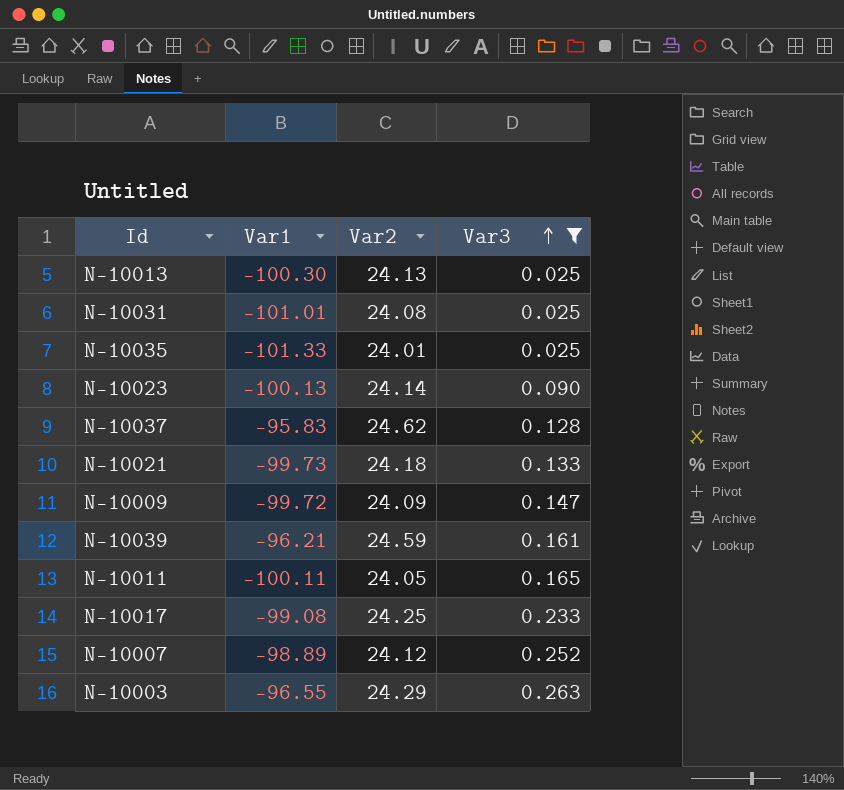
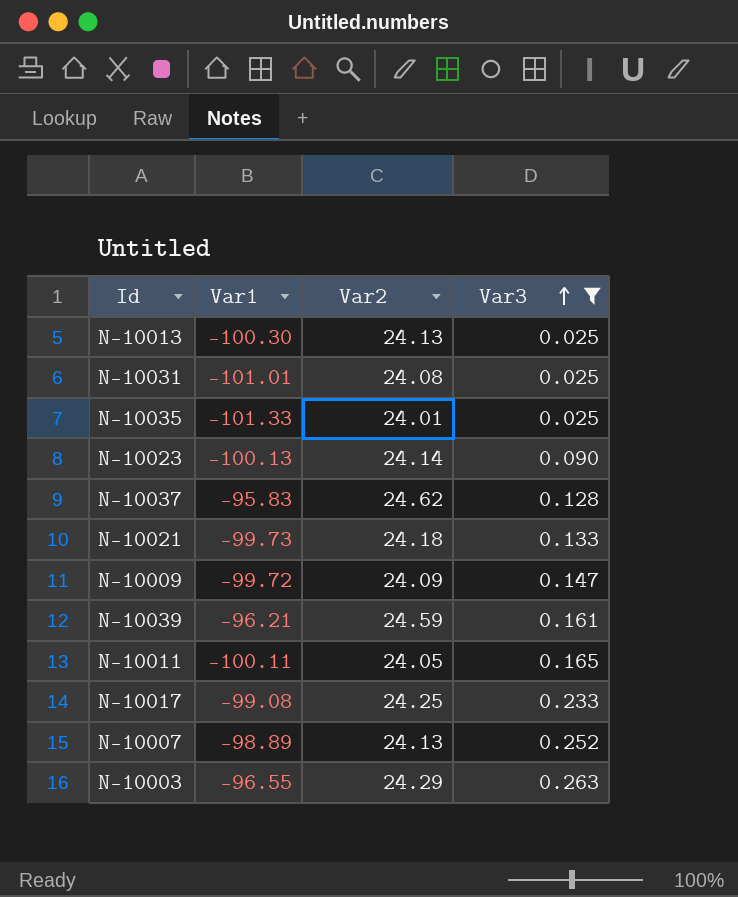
N-10007 | Var2: 24.12 -> 24.13

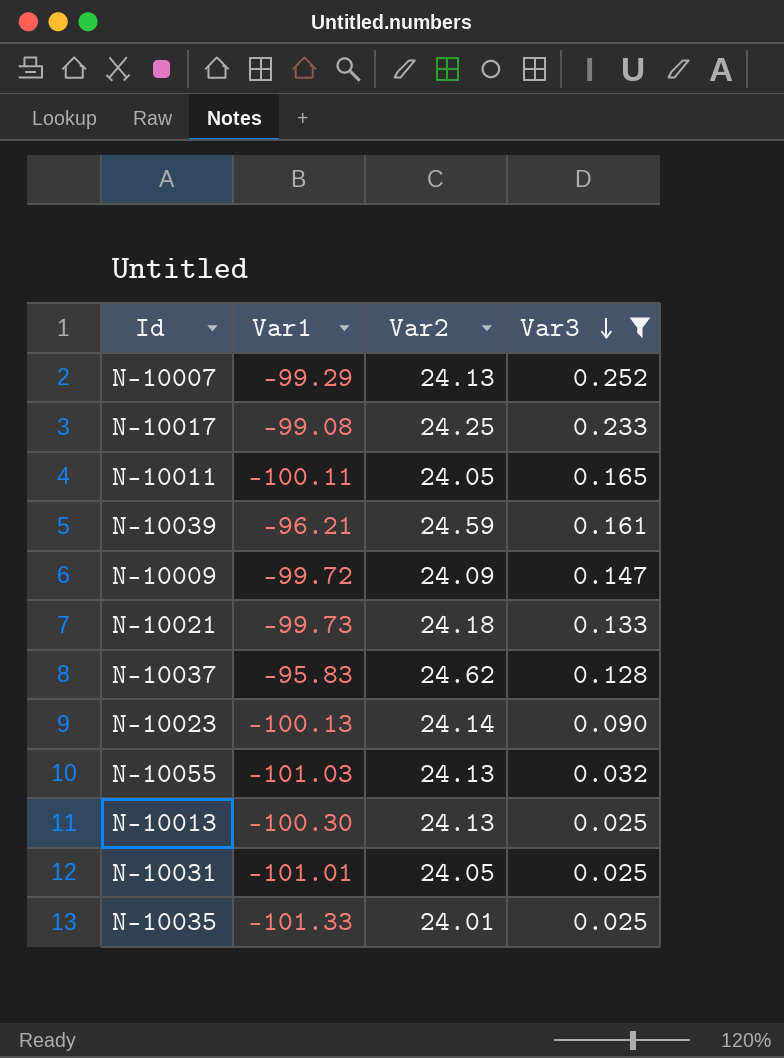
row order: Var3 ascending -> Var3 descending
row N-10003: -96.55 | 24.29 | 0.263 -> none
N-10007 | Var1: -98.89 -> -99.29
row N-10055: none -> -101.03 | 24.13 | 0.032
N-10031 | Var2: 24.08 -> 24.05

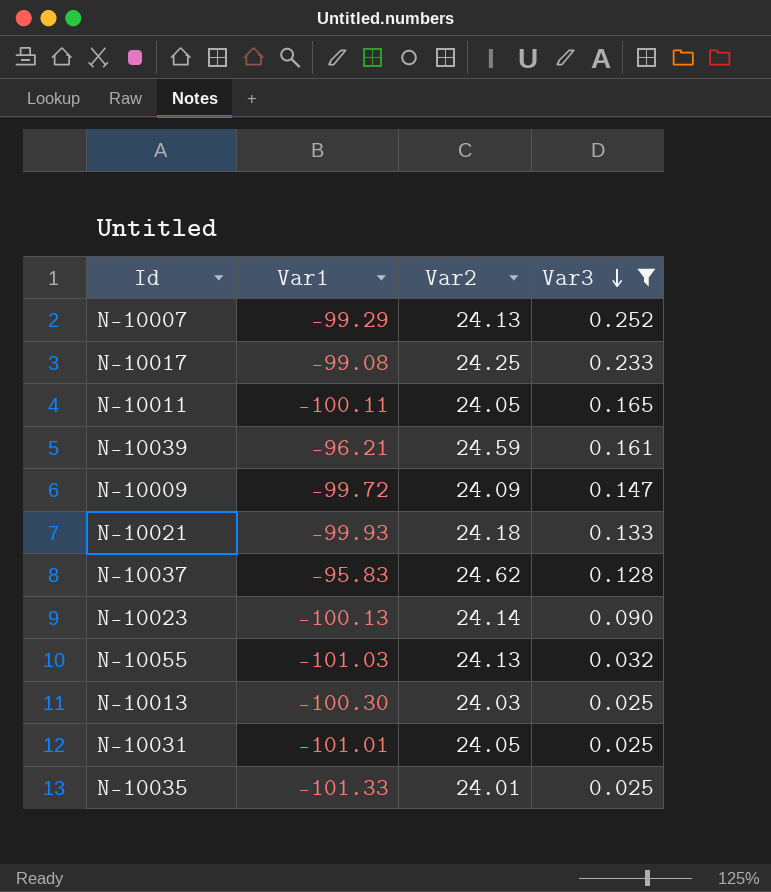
N-10021 | Var1: -99.73 -> -99.93
N-10013 | Var2: 24.13 -> 24.03

